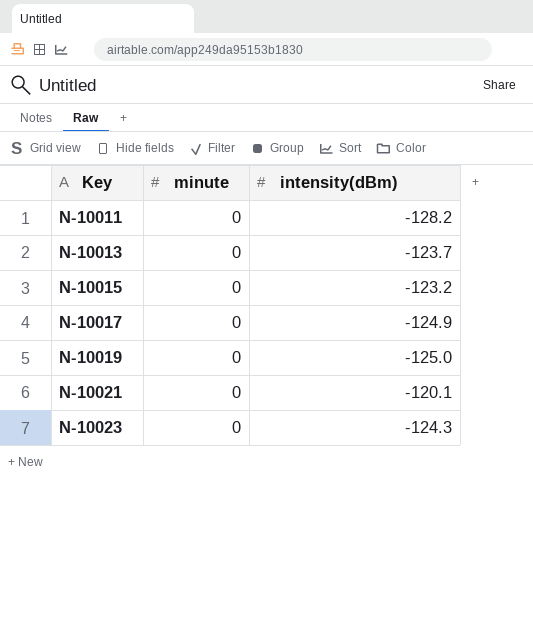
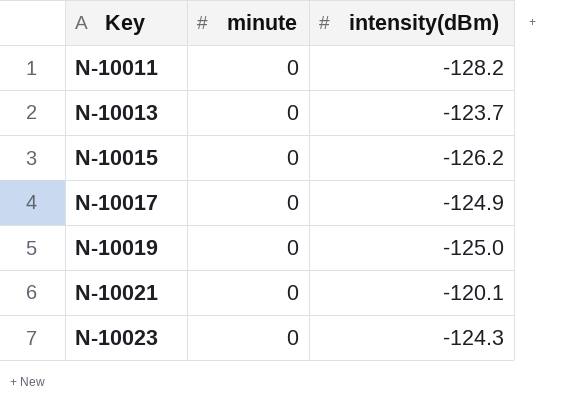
N-10015 | intensity(dBm): -123.2 -> -126.2

